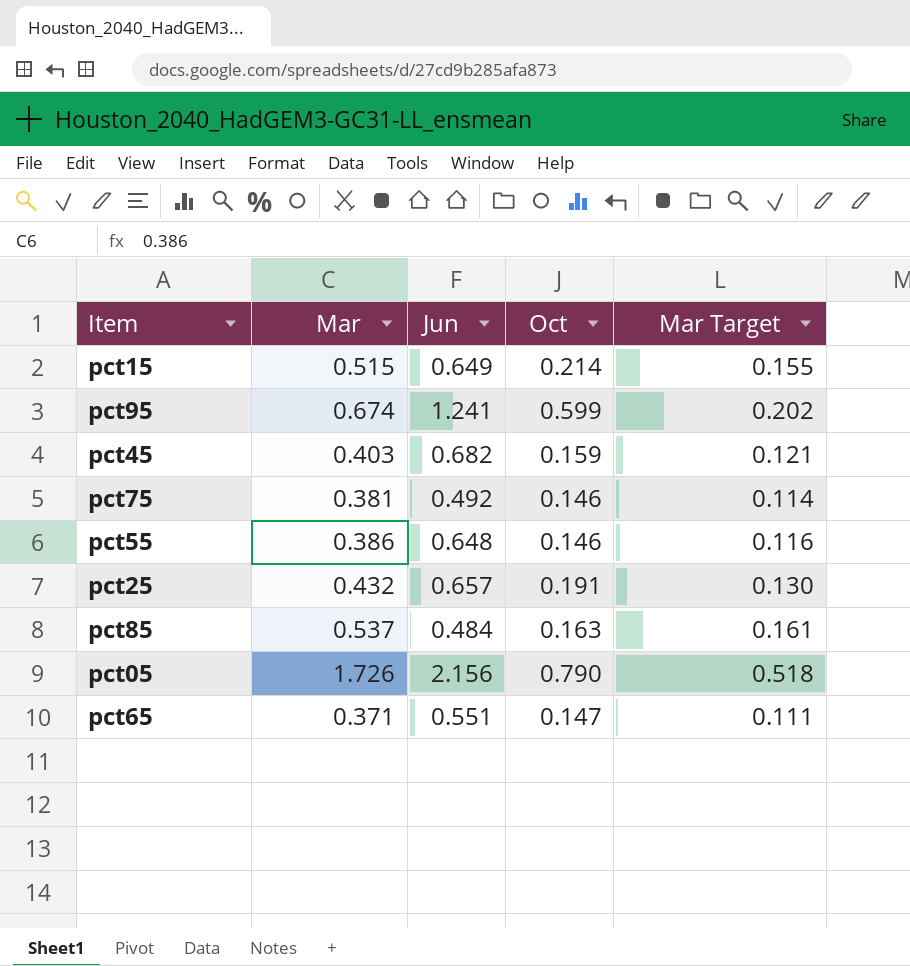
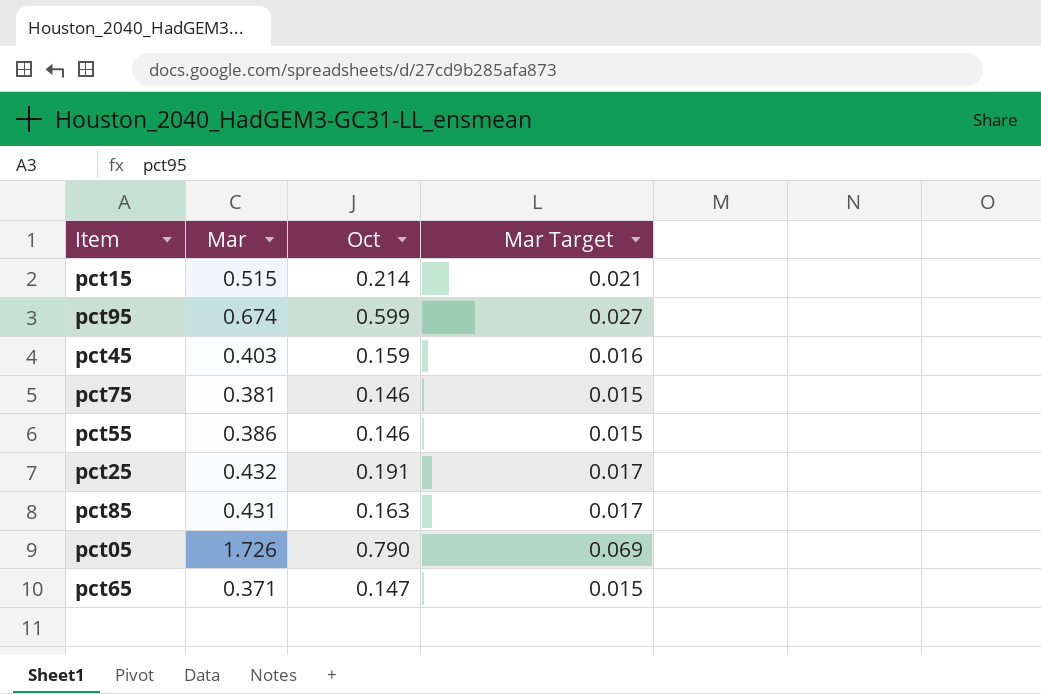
column Jun | position: 3 -> none
column Mar Target | formula: [Mar] * 0.3 -> [Mar] * 0.04
pct85 | Mar: 0.537 -> 0.431

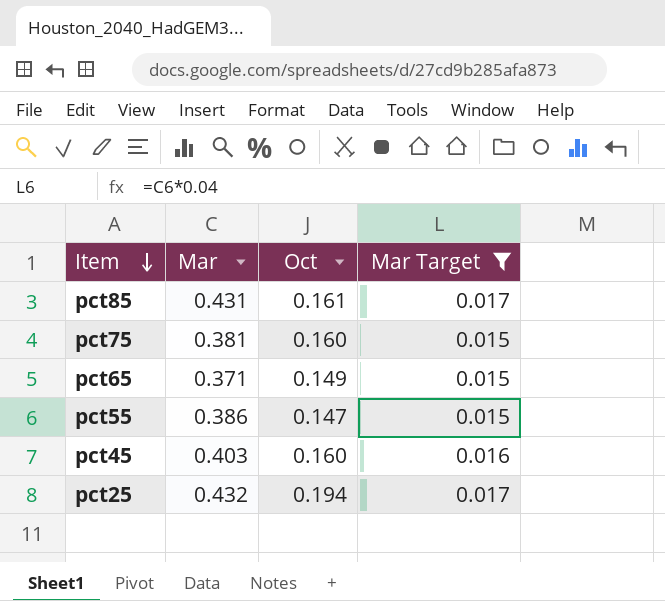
filter: none -> Mar Target <= 0.017
row order: none -> Item descending
pct85 | Oct: 0.163 -> 0.161
pct75 | Oct: 0.146 -> 0.160
pct65 | Oct: 0.147 -> 0.149
pct55 | Oct: 0.146 -> 0.147
pct45 | Oct: 0.159 -> 0.160
pct25 | Oct: 0.191 -> 0.194

